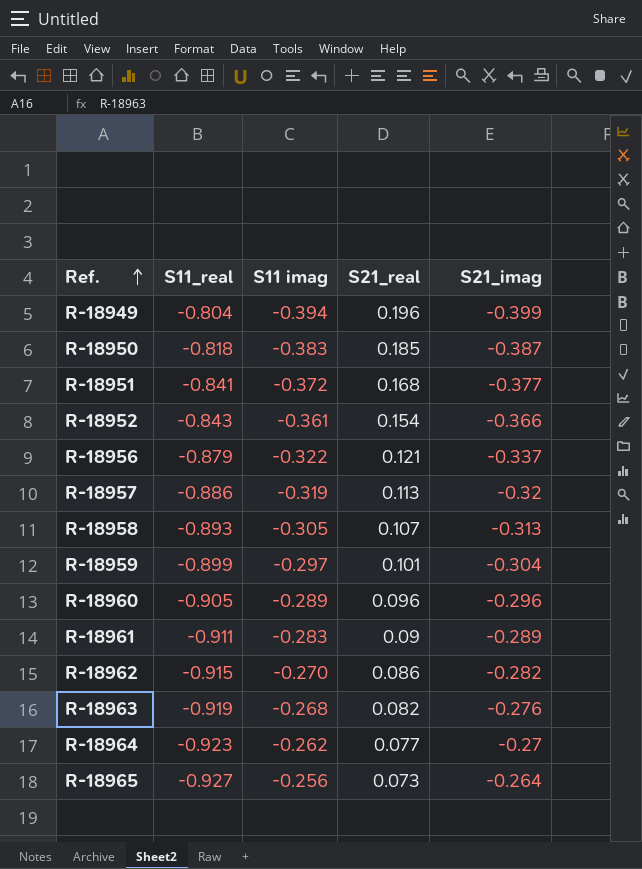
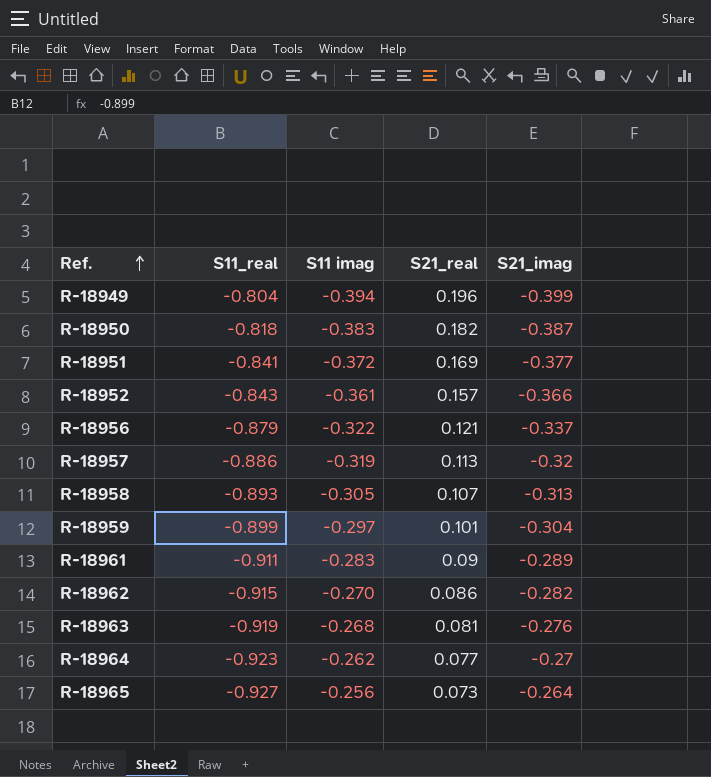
row R-18960: -0.905 | -0.289 | 0.096 | -0.296 -> none
R-18950 | S21_real: 0.185 -> 0.182
R-18951 | S21_real: 0.168 -> 0.169
R-18952 | S21_real: 0.154 -> 0.157
R-18963 | S21_real: 0.082 -> 0.081

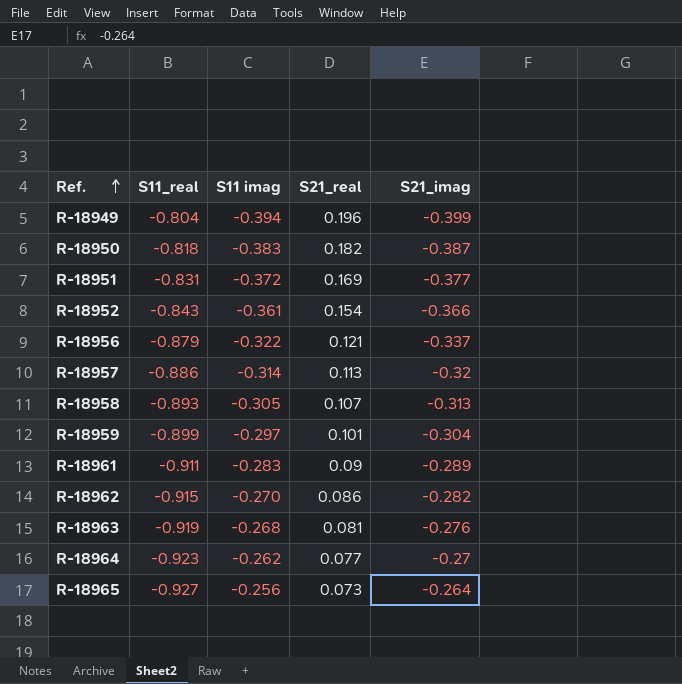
R-18951 | S11_real: -0.841 -> -0.831
R-18952 | S21_real: 0.157 -> 0.154
R-18957 | S11 imag: -0.319 -> -0.314

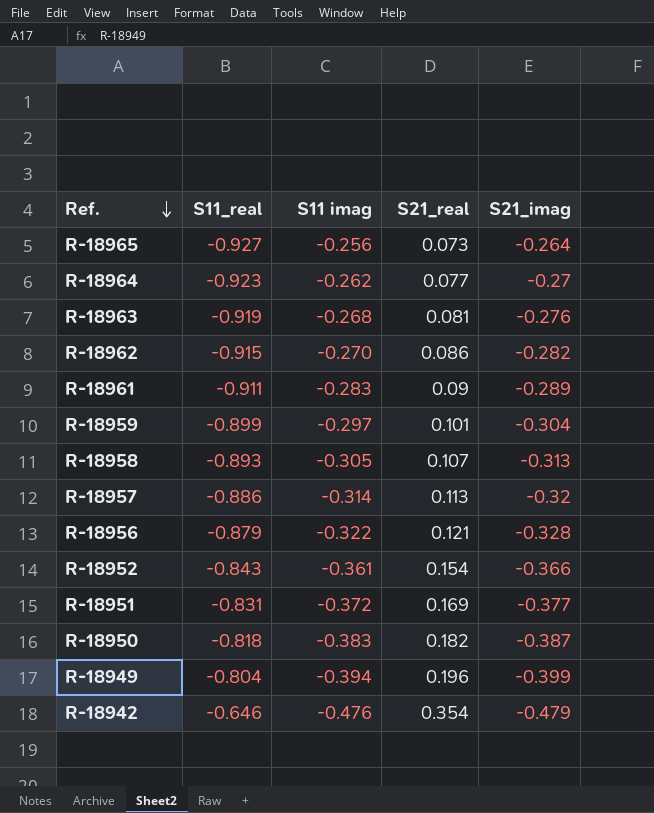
row order: Ref. ascending -> Ref. descending
R-18956 | S21_imag: -0.337 -> -0.328
row R-18942: none -> -0.646 | -0.476 | 0.354 | -0.479

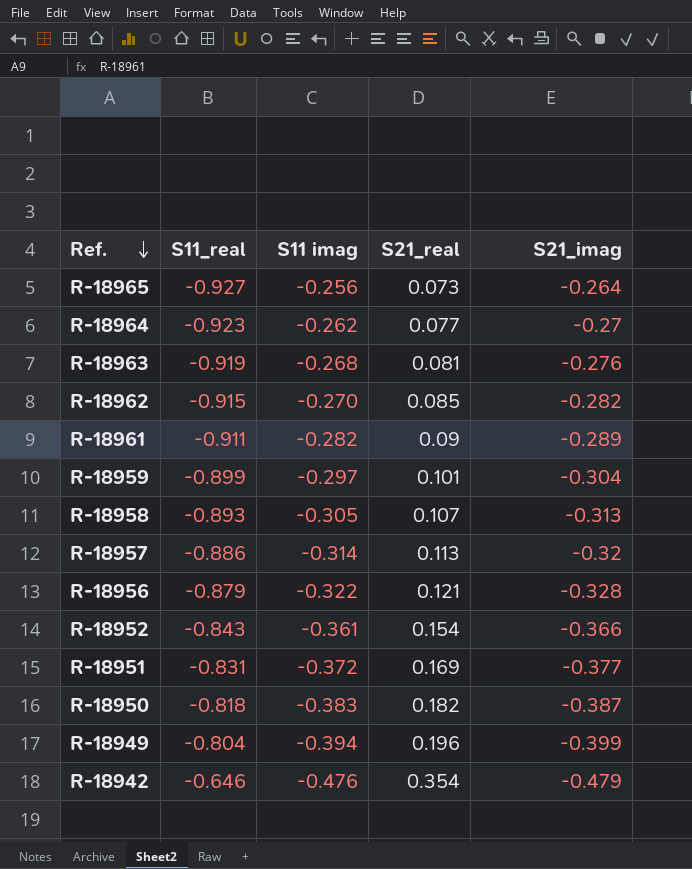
R-18962 | S21_real: 0.086 -> 0.085
R-18961 | S11 imag: -0.283 -> -0.282

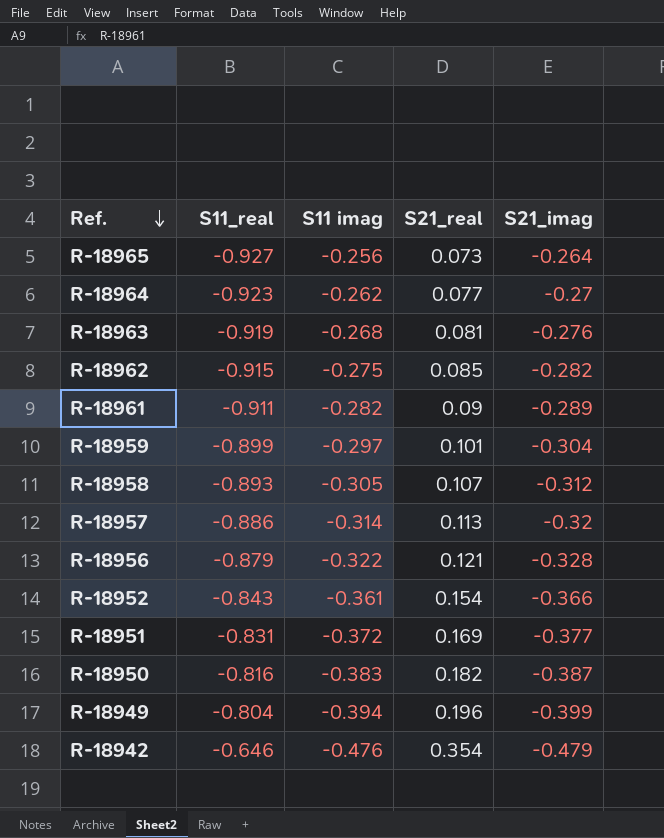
R-18962 | S11 imag: -0.270 -> -0.275
R-18958 | S21_imag: -0.313 -> -0.312
R-18950 | S11_real: -0.818 -> -0.816

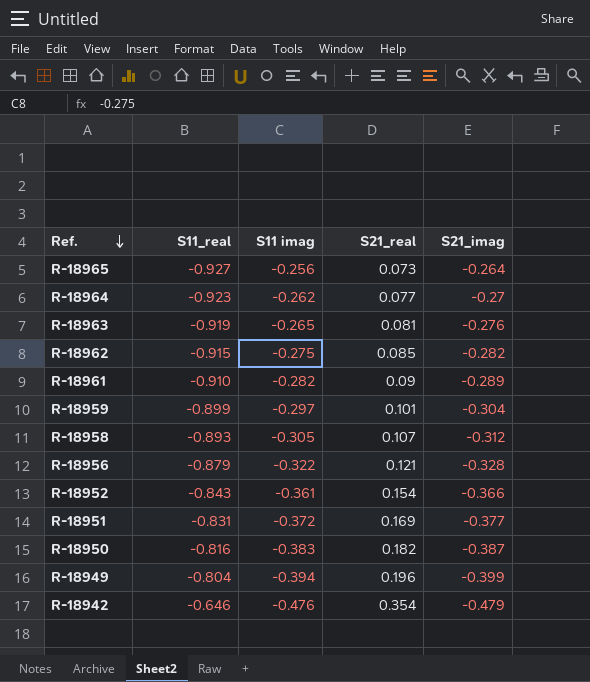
row R-18957: -0.886 | -0.314 | 0.113 | -0.32 -> none
R-18963 | S11 imag: -0.268 -> -0.265
R-18961 | S11_real: -0.911 -> -0.910

